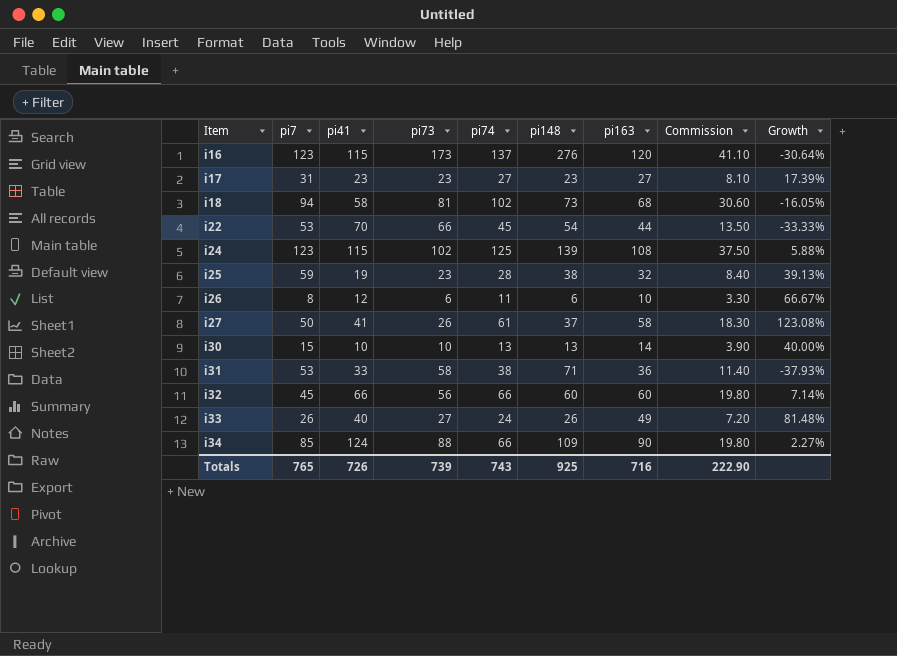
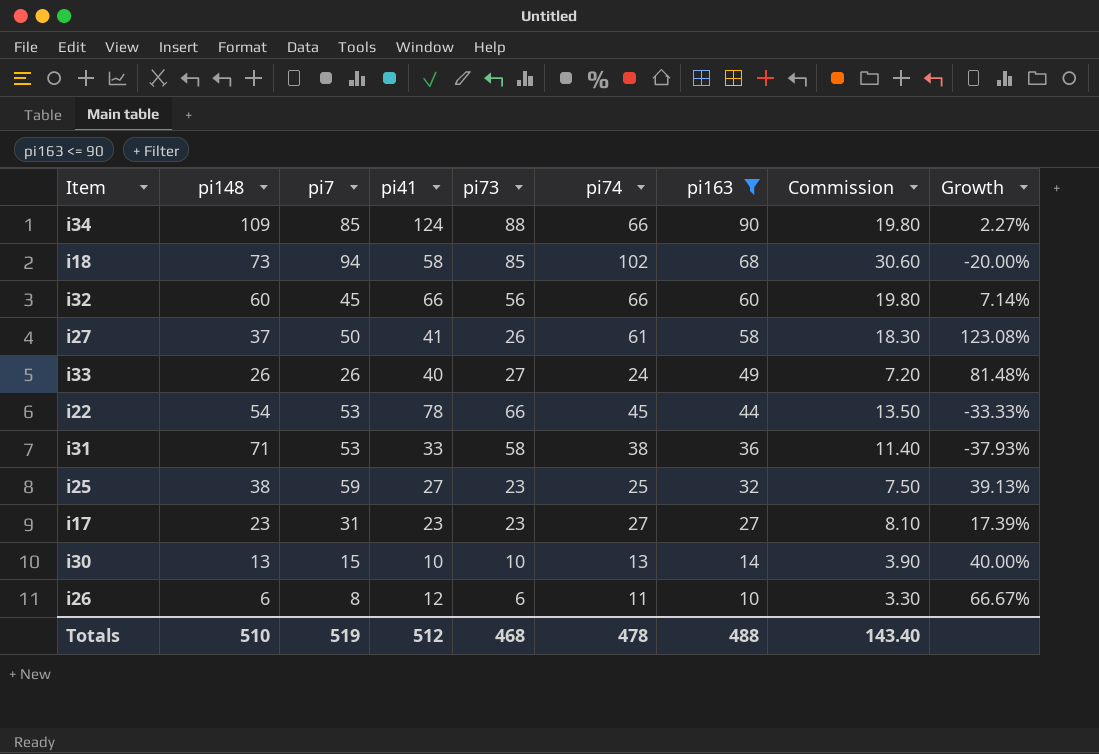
filter: none -> pi163 <= 90
row order: Item ascending -> pi163 descending
column pi148 | position: 6 -> 2
i18 | pi73: 81 -> 85
i18 | Growth: -16.05% -> -20.00%
i22 | pi41: 70 -> 78
i25 | pi41: 19 -> 27
i25 | pi74: 28 -> 25
i25 | Commission: 8.40 -> 7.50
Totals | pi148: 925 -> 510
Totals | pi7: 765 -> 519
Totals | pi41: 726 -> 512
Totals | pi73: 739 -> 468
Totals | pi74: 743 -> 478
Totals | pi163: 716 -> 488
Totals | Commission: 222.90 -> 143.40

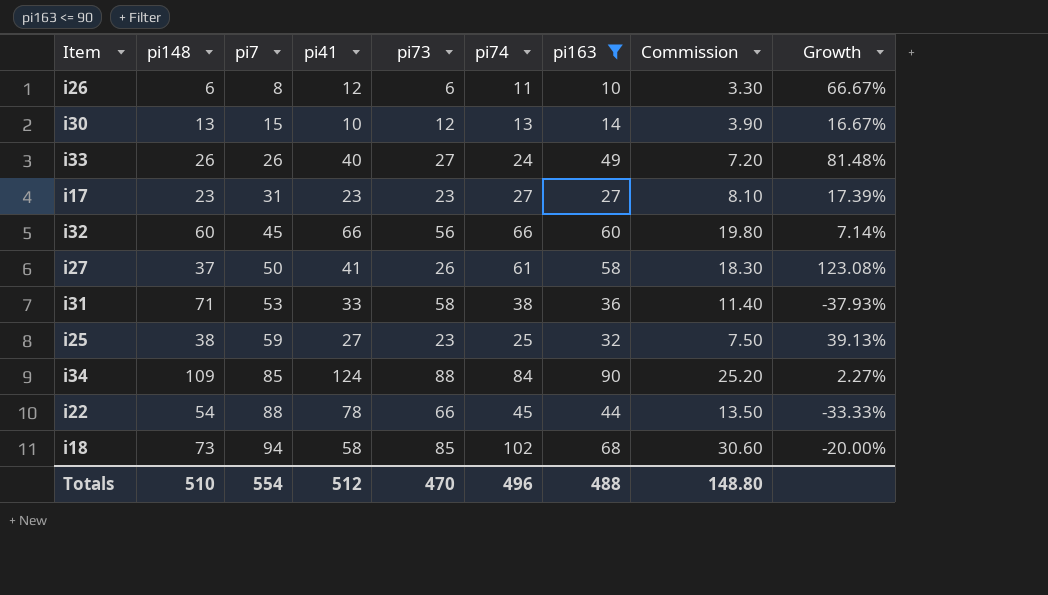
row order: pi163 descending -> pi7 ascending
i30 | pi73: 10 -> 12
i30 | Growth: 40.00% -> 16.67%
i34 | pi74: 66 -> 84
i34 | Commission: 19.80 -> 25.20
i22 | pi7: 53 -> 88
Totals | pi7: 519 -> 554
Totals | pi73: 468 -> 470
Totals | pi74: 478 -> 496
Totals | Commission: 143.40 -> 148.80

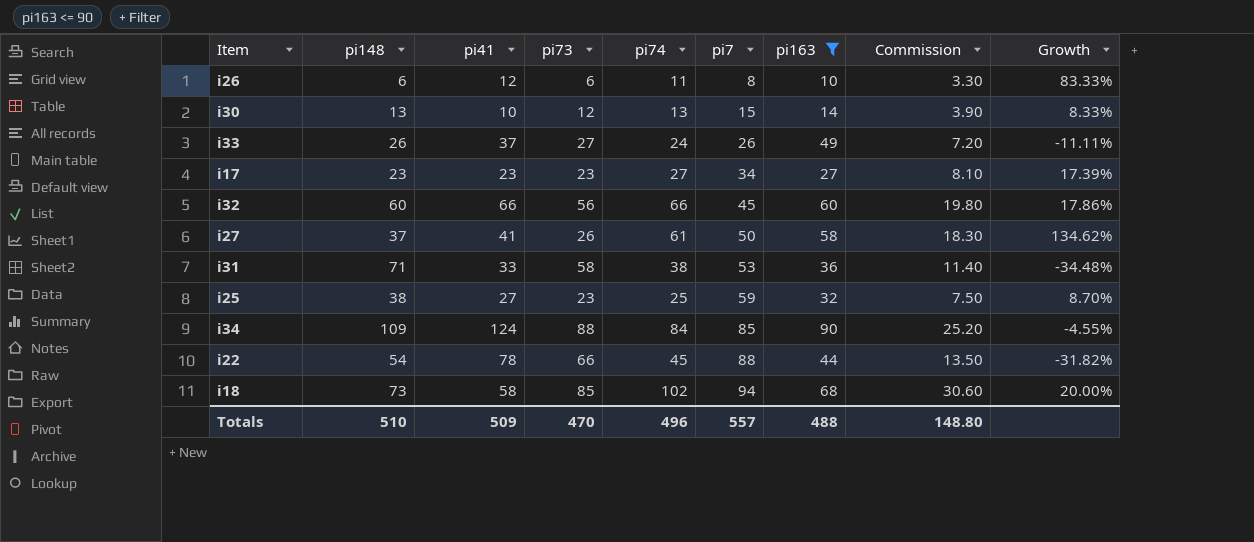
column pi7 | position: 3 -> 6
column Growth | formula: ([pi163] - [pi73]) / [pi73] -> ([pi74] - [pi73]) / [pi73]
i33 | pi41: 40 -> 37
i17 | pi7: 31 -> 34
Totals | pi41: 512 -> 509
Totals | pi7: 554 -> 557

